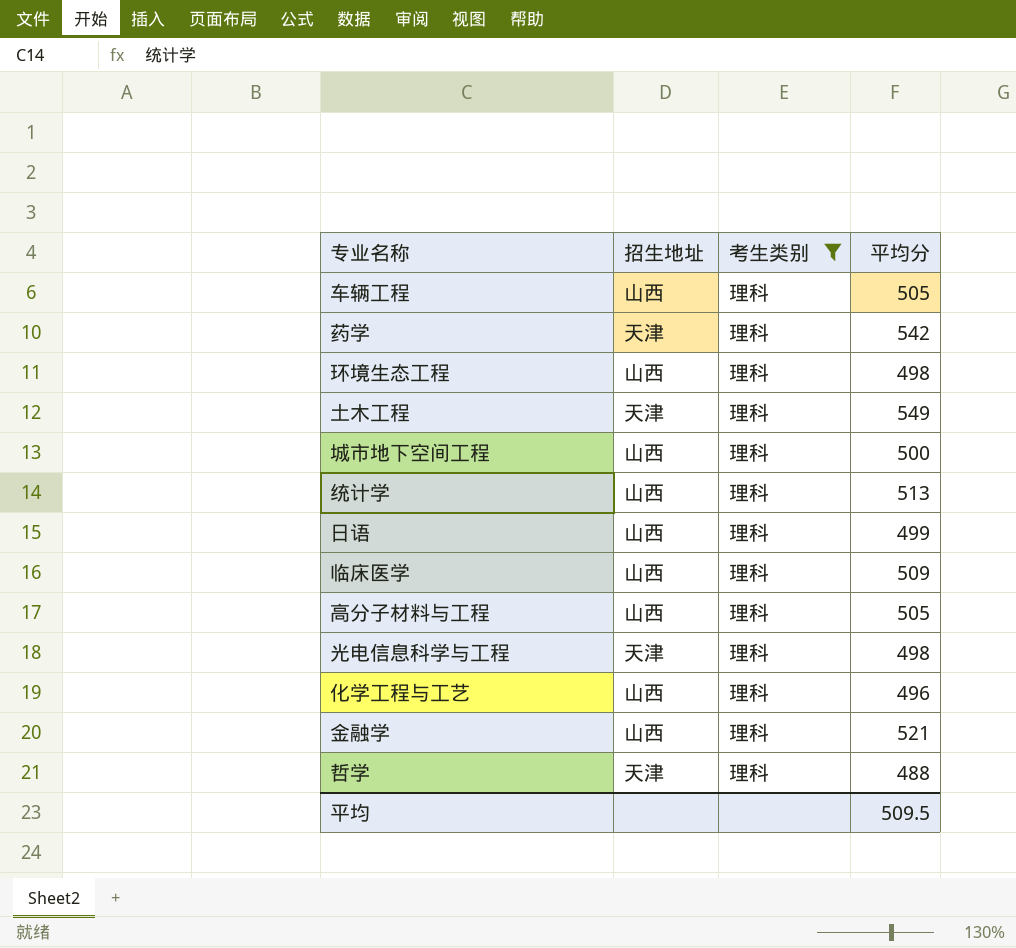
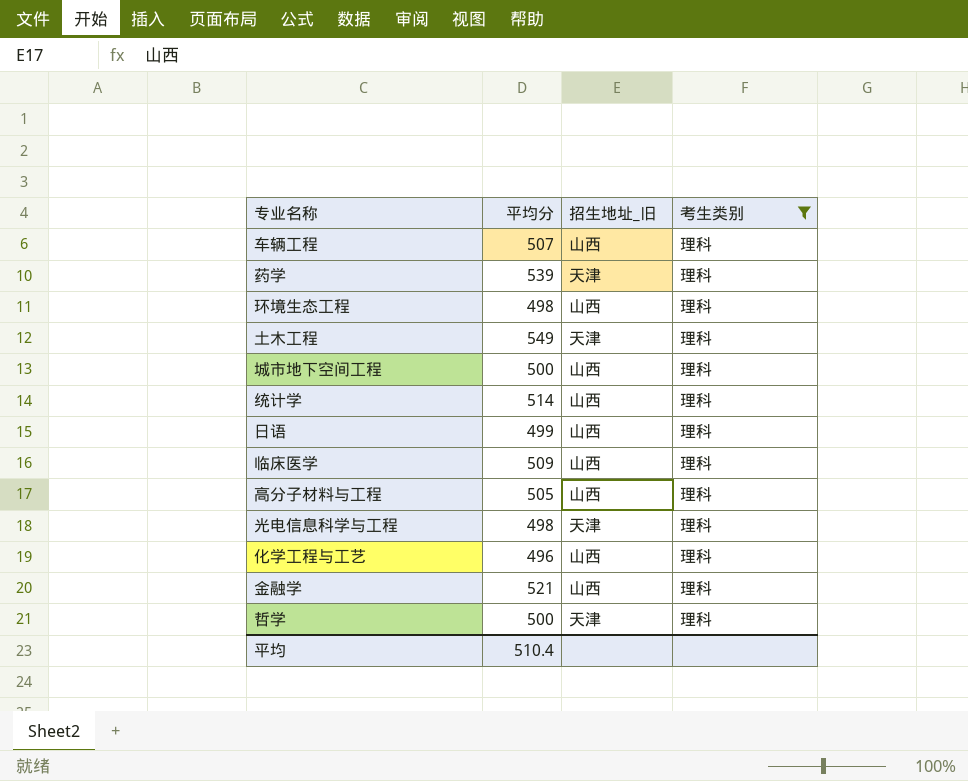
column 平均分 | position: 4 -> 2
column name: 招生地址 -> 招生地址_旧
车辆工程 | 平均分: 505 -> 507
药学 | 平均分: 542 -> 539
统计学 | 平均分: 513 -> 514
哲学 | 平均分: 488 -> 500
平均 | 平均分: 509.5 -> 510.4

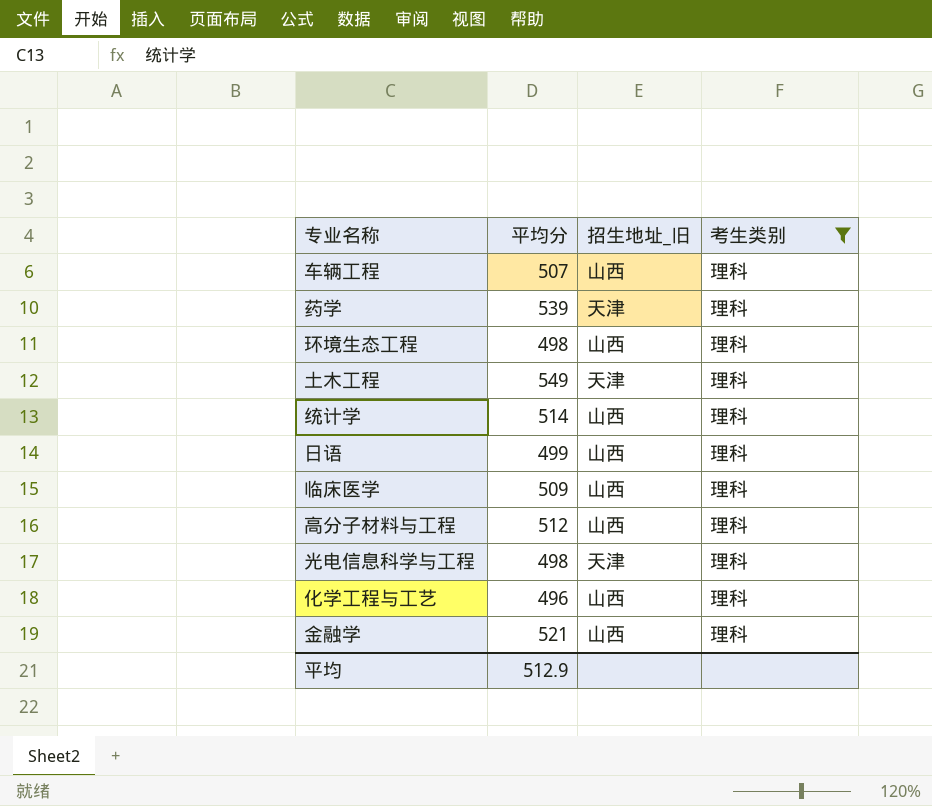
row 城市地下空间工程: 500 | 山西 | 理科 -> none
row 哲学: 500 | 天津 | 理科 -> none
高分子材料与工程 | 平均分: 505 -> 512
平均 | 平均分: 510.4 -> 512.9

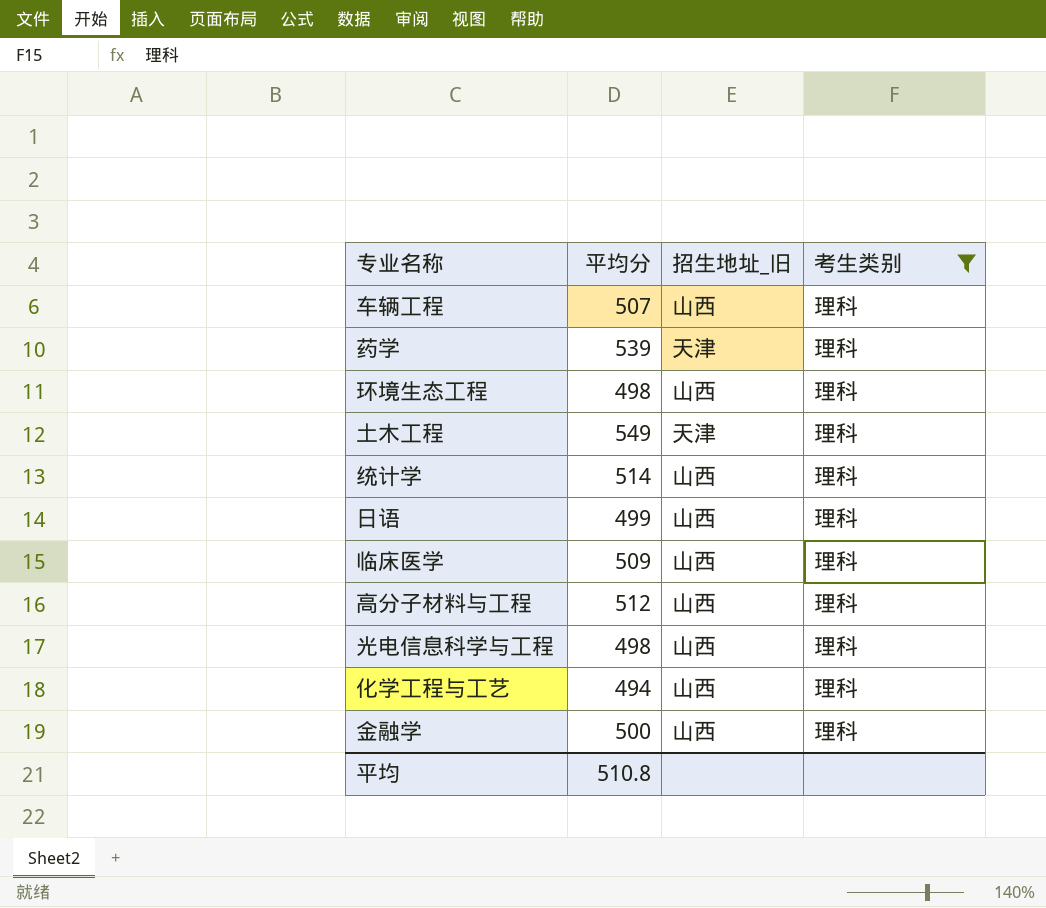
光电信息科学与工程 | 招生地址_旧: 天津 -> 山西
化学工程与工艺 | 平均分: 496 -> 494
金融学 | 平均分: 521 -> 500
平均 | 平均分: 512.9 -> 510.8

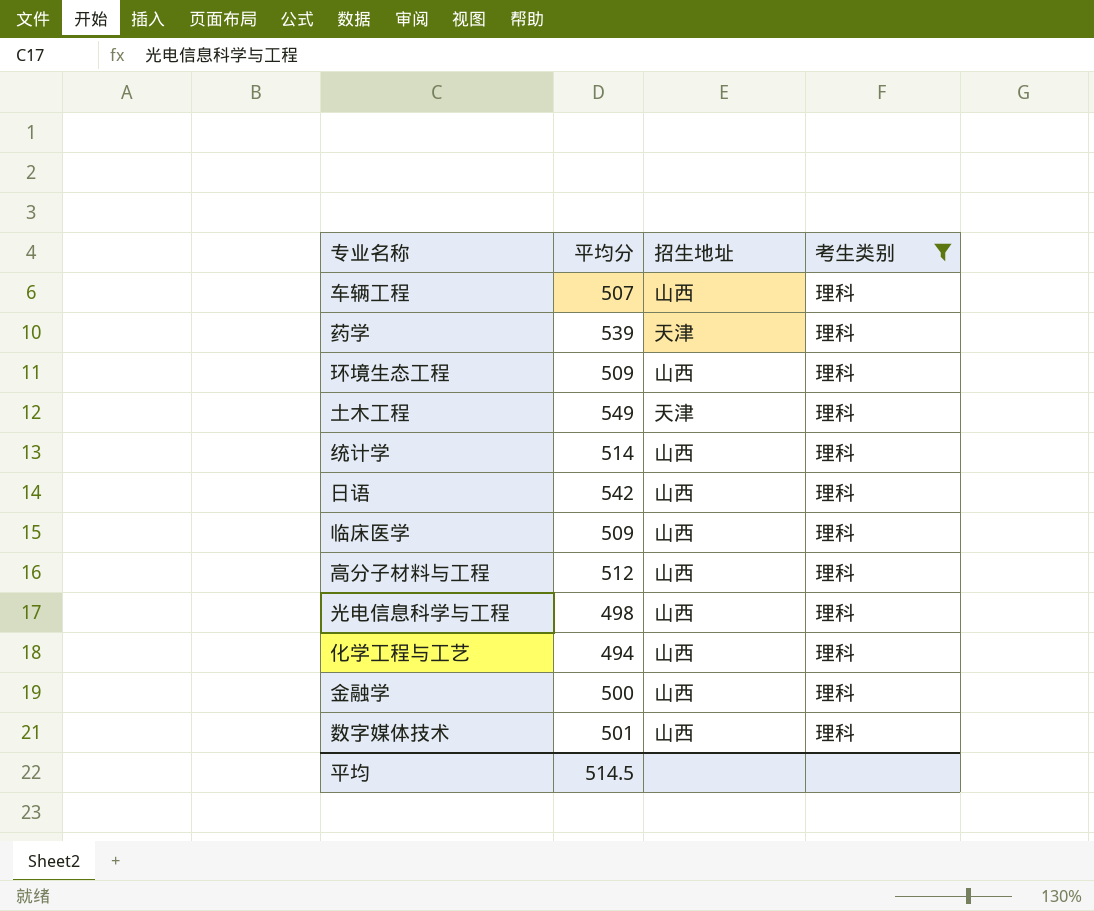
column name: 招生地址_旧 -> 招生地址
环境生态工程 | 平均分: 498 -> 509
日语 | 平均分: 499 -> 542
row 数字媒体技术: none -> 501 | 山西 | 理科
平均 | 平均分: 510.8 -> 514.5

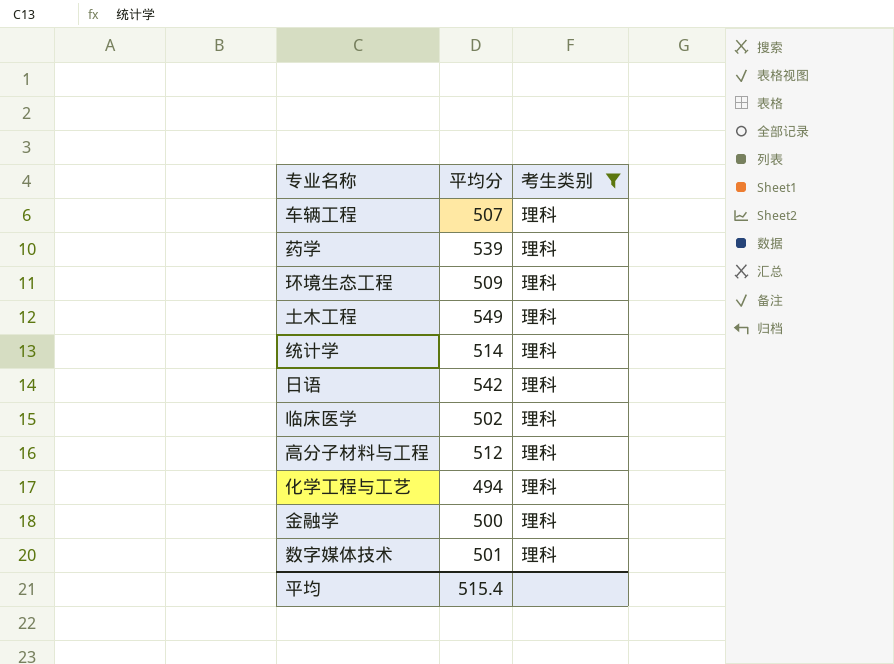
column 招生地址 | position: 3 -> none
row 光电信息科学与工程: 498 | 山西 | 理科 -> none
临床医学 | 平均分: 509 -> 502
平均 | 平均分: 514.5 -> 515.4

